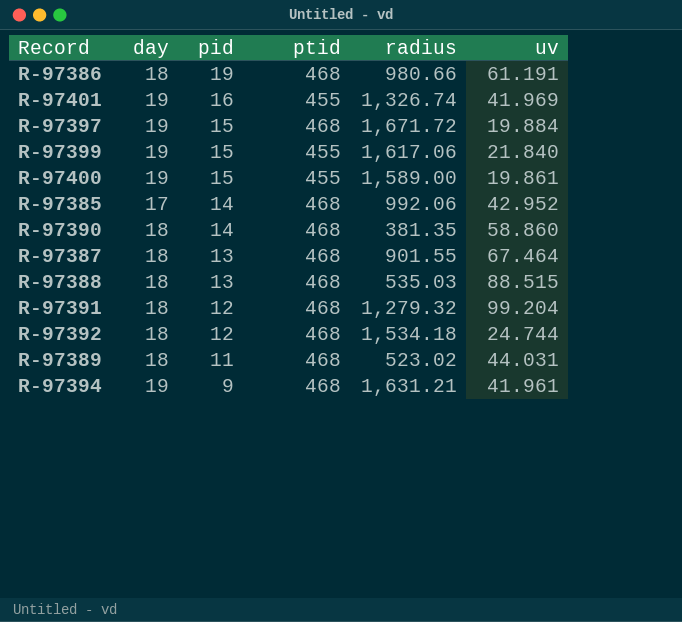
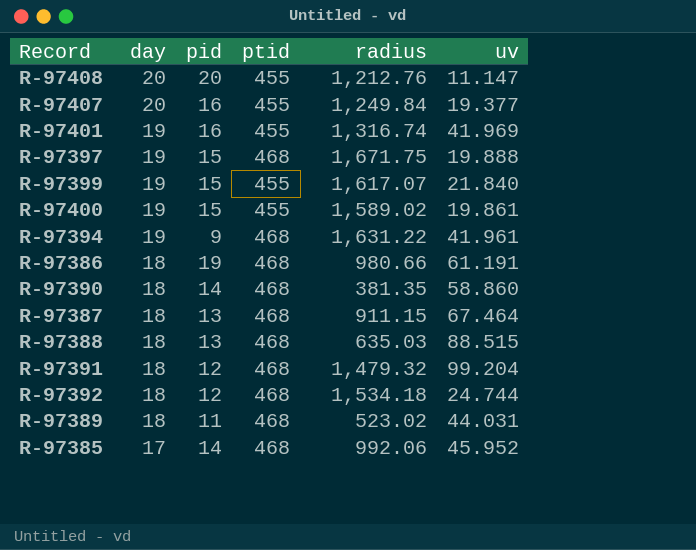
row order: pid descending -> day descending
row R-97408: none -> 20 | 20 | 455 | 1,212.76 | 11.147
row R-97407: none -> 20 | 16 | 455 | 1,249.84 | 19.377
R-97401 | radius: 1,326.74 -> 1,316.74
R-97397 | radius: 1,671.72 -> 1,671.75
R-97397 | uv: 19.884 -> 19.888
R-97399 | radius: 1,617.06 -> 1,617.07
R-97400 | radius: 1,589.00 -> 1,589.02
R-97394 | radius: 1,631.21 -> 1,631.22
R-97387 | radius: 901.55 -> 911.15
R-97388 | radius: 535.03 -> 635.03
R-97391 | radius: 1,279.32 -> 1,479.32
R-97385 | uv: 42.952 -> 45.952

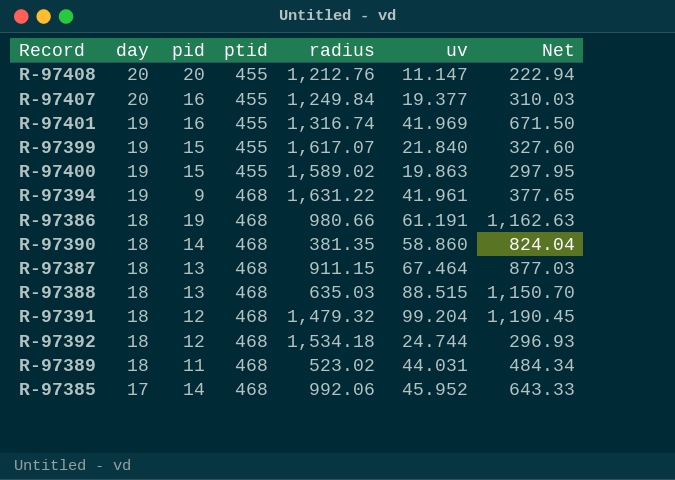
column Net | formula: none -> [pid] * [uv]
row R-97397: 19 | 15 | 468 | 1,671.75 | 19.888 -> none
R-97400 | uv: 19.861 -> 19.863

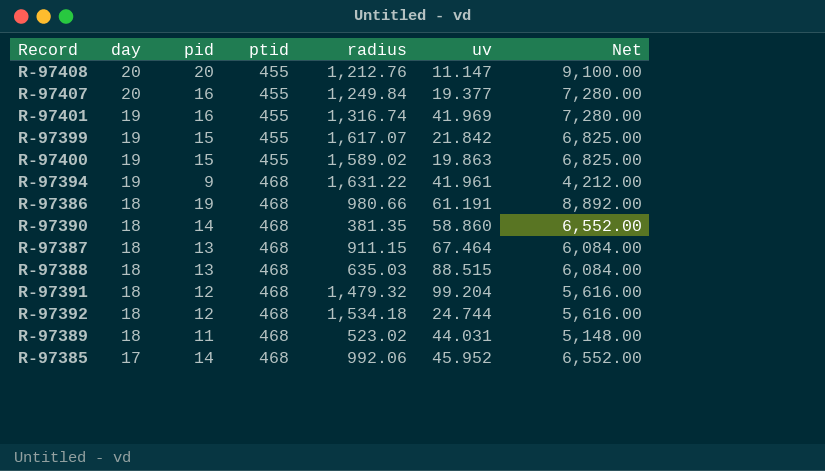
column Net | formula: [pid] * [uv] -> [pid] * [ptid]
R-97399 | uv: 21.840 -> 21.842

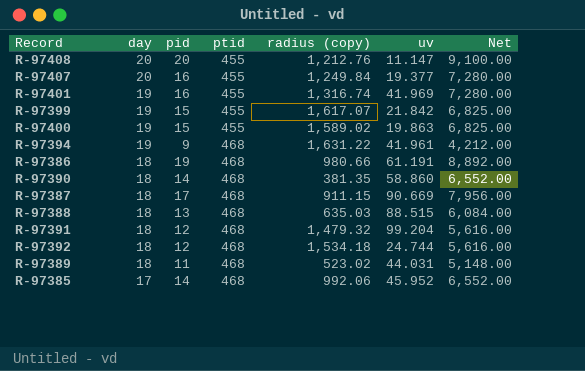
column name: radius -> radius (copy)
R-97387 | pid: 13 -> 17
R-97387 | uv: 67.464 -> 90.669
R-97387 | Net: 6,084.00 -> 7,956.00

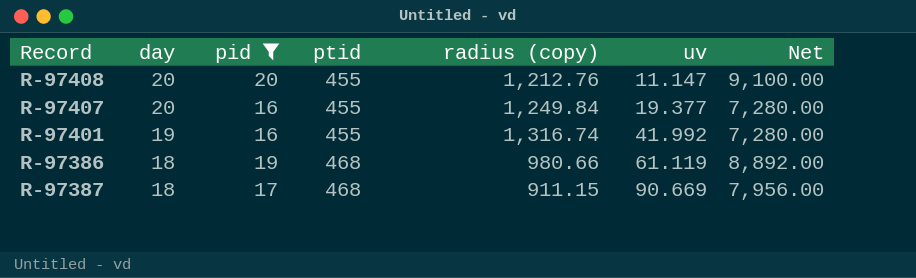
filter: none -> pid >= 16
R-97401 | uv: 41.969 -> 41.992
R-97386 | uv: 61.191 -> 61.119

